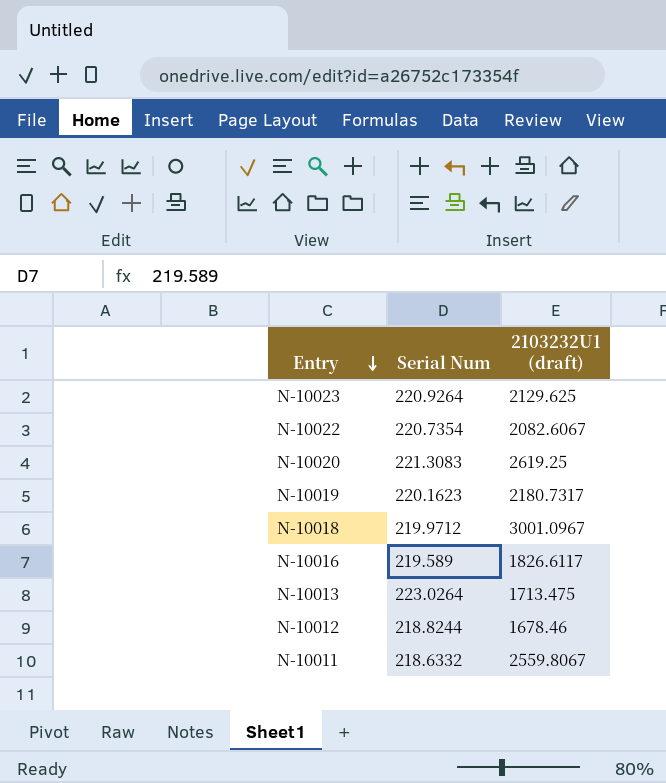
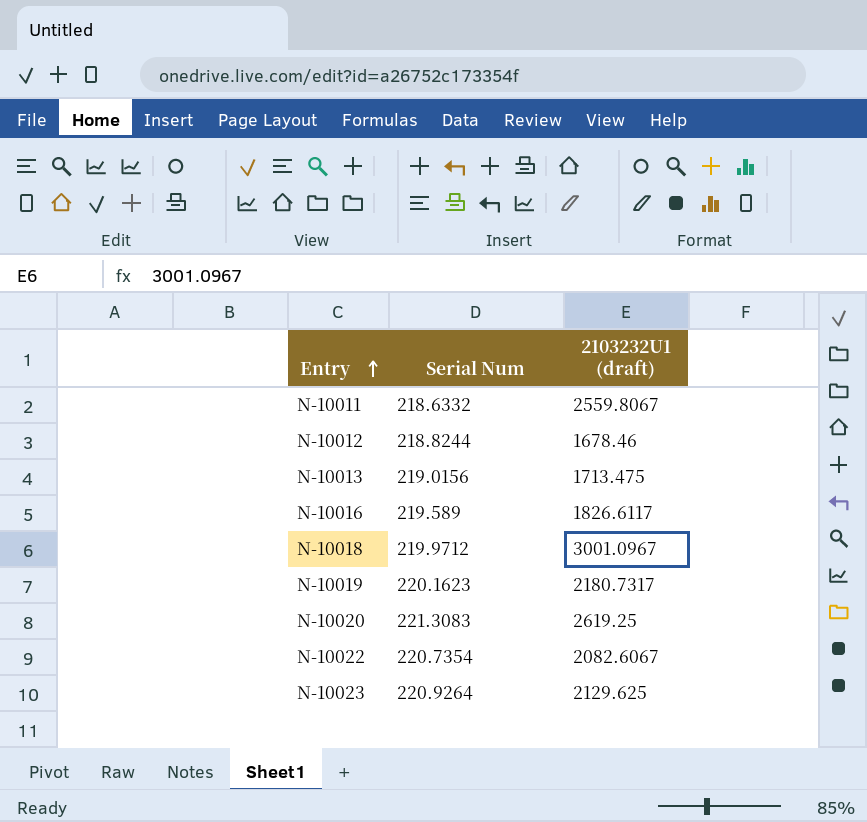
row order: Entry descending -> Entry ascending
N-10013 | Serial Num: 223.0264 -> 219.0156

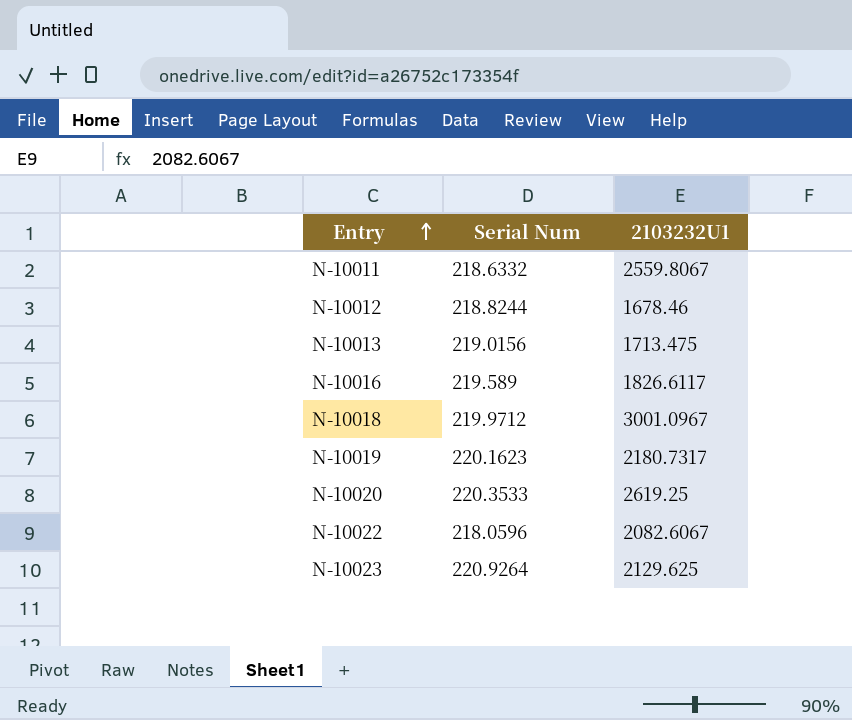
column name: 2103232U1 (draft) -> 2103232U1
N-10020 | Serial Num: 221.3083 -> 220.3533
N-10022 | Serial Num: 220.7354 -> 218.0596

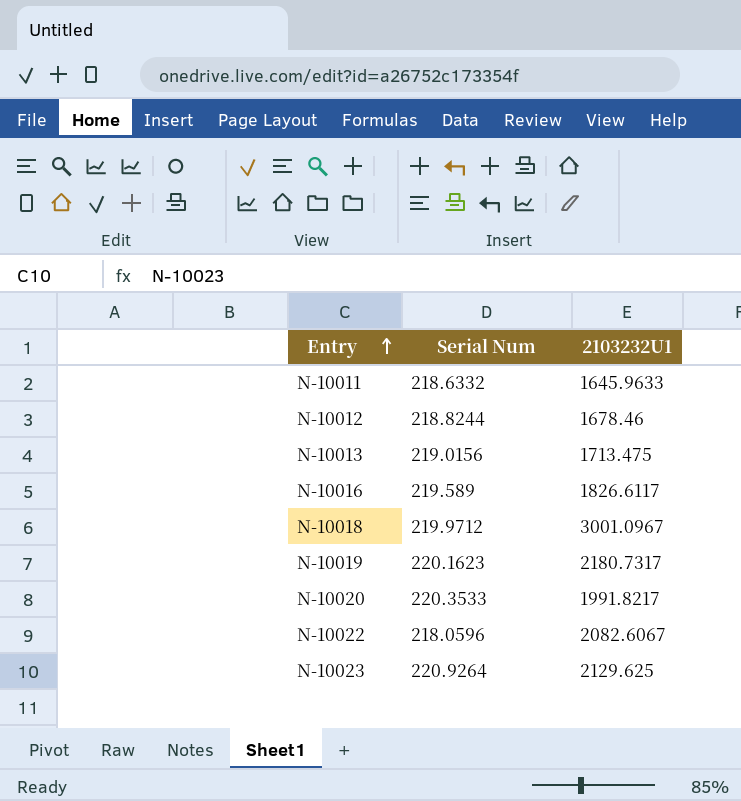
N-10011 | 2103232U1: 2559.8067 -> 1645.9633
N-10020 | 2103232U1: 2619.25 -> 1991.8217

